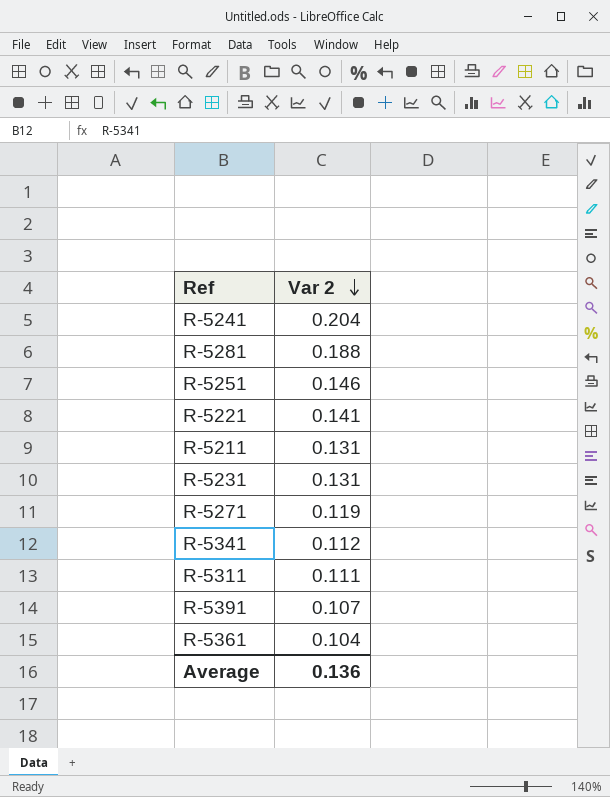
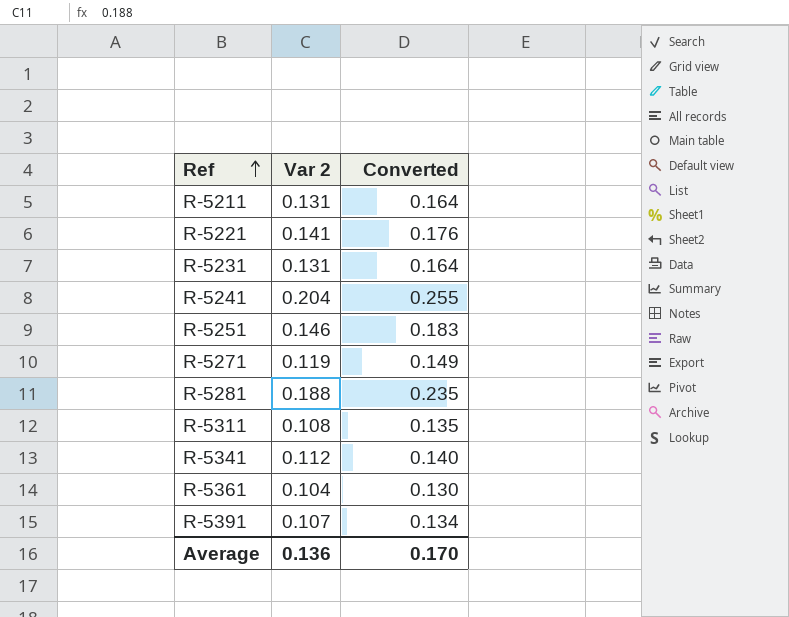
row order: Var 2 descending -> Ref ascending
column Converted | formula: none -> [Var 2] * 1.25
R-5311 | Var 2: 0.111 -> 0.108

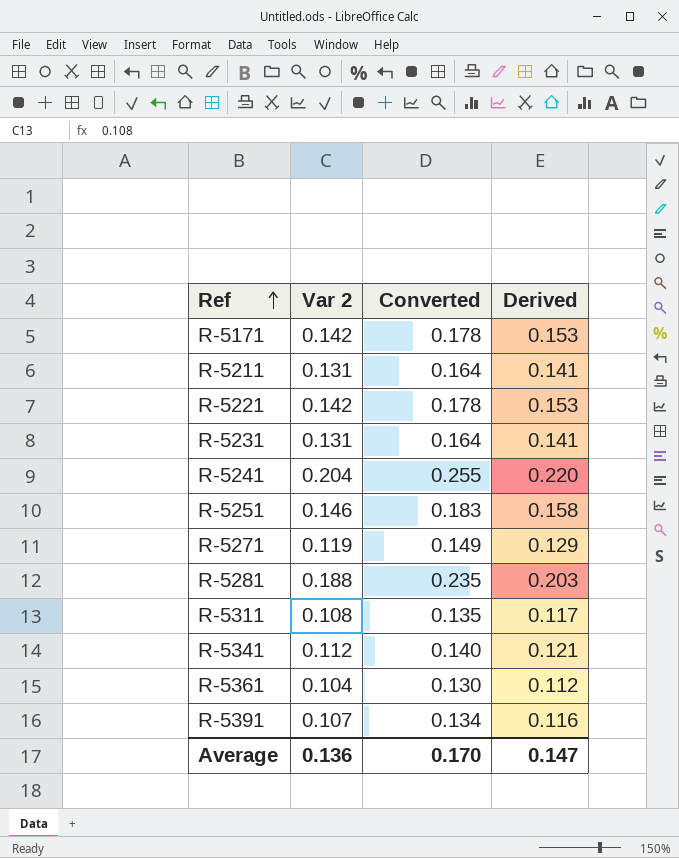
column Derived | formula: none -> [Var 2] * 1.08
row R-5171: none -> 0.142 | 0.178 | 0.153
R-5221 | Var 2: 0.141 -> 0.142
R-5221 | Converted: 0.176 -> 0.178

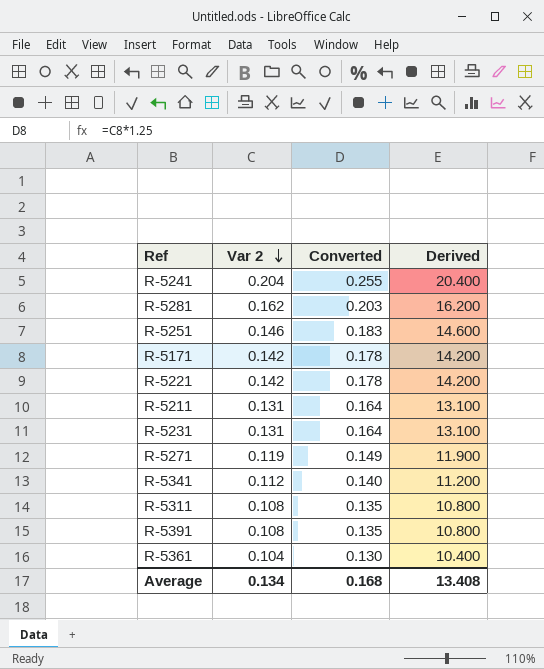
row order: Ref ascending -> Var 2 descending
column Derived | formula: [Var 2] * 1.08 -> [Var 2] * 100
R-5281 | Var 2: 0.188 -> 0.162
R-5281 | Converted: 0.235 -> 0.203
R-5391 | Var 2: 0.107 -> 0.108
R-5391 | Converted: 0.134 -> 0.135
Average | Var 2: 0.136 -> 0.134
Average | Converted: 0.170 -> 0.168
Average | Derived: 0.147 -> 13.408

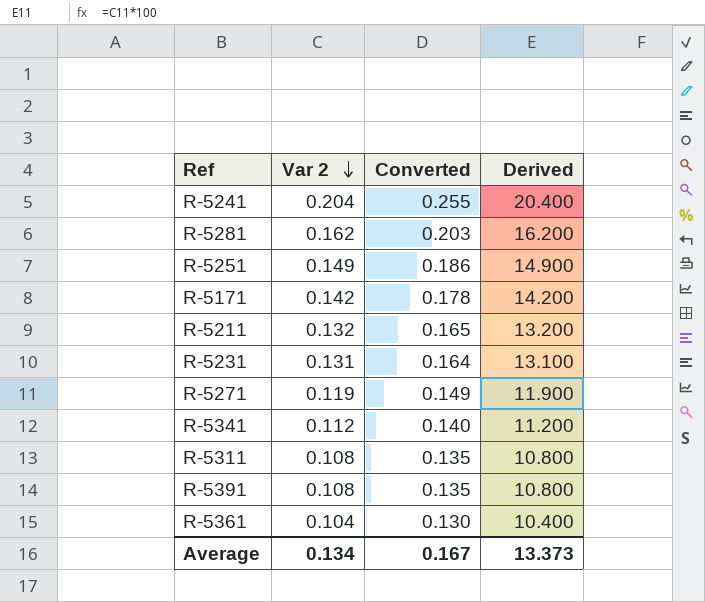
row R-5221: 0.142 | 0.178 | 14.200 -> none
R-5251 | Var 2: 0.146 -> 0.149
R-5251 | Converted: 0.183 -> 0.186
R-5251 | Derived: 14.600 -> 14.900
R-5211 | Var 2: 0.131 -> 0.132
R-5211 | Converted: 0.164 -> 0.165
R-5211 | Derived: 13.100 -> 13.200
Average | Converted: 0.168 -> 0.167
Average | Derived: 13.408 -> 13.373

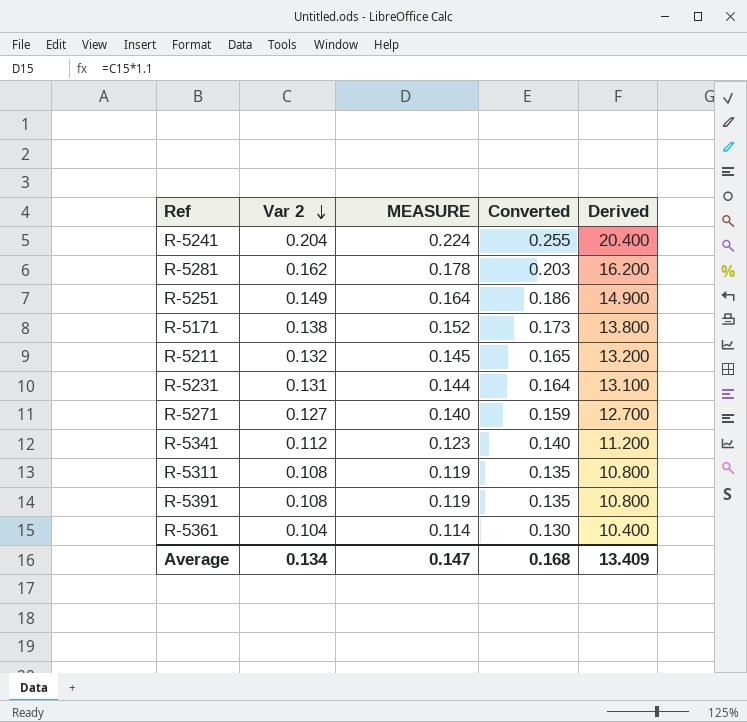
column MEASURE | formula: none -> [Var 2] * 1.1
R-5171 | Var 2: 0.142 -> 0.138
R-5171 | Converted: 0.178 -> 0.173
R-5171 | Derived: 14.200 -> 13.800
R-5271 | Var 2: 0.119 -> 0.127
R-5271 | Converted: 0.149 -> 0.159
R-5271 | Derived: 11.900 -> 12.700
Average | Converted: 0.167 -> 0.168
Average | Derived: 13.373 -> 13.409

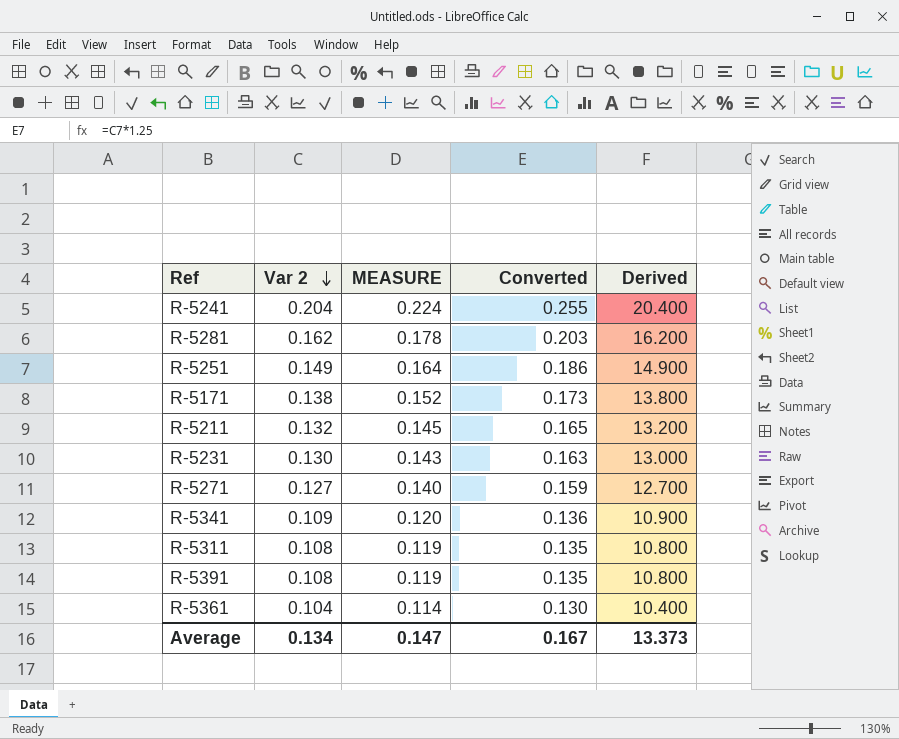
R-5231 | Var 2: 0.131 -> 0.130
R-5231 | MEASURE: 0.144 -> 0.143
R-5231 | Converted: 0.164 -> 0.163
R-5231 | Derived: 13.100 -> 13.000
R-5341 | Var 2: 0.112 -> 0.109
R-5341 | MEASURE: 0.123 -> 0.120
R-5341 | Converted: 0.140 -> 0.136
R-5341 | Derived: 11.200 -> 10.900
Average | Converted: 0.168 -> 0.167
Average | Derived: 13.409 -> 13.373

